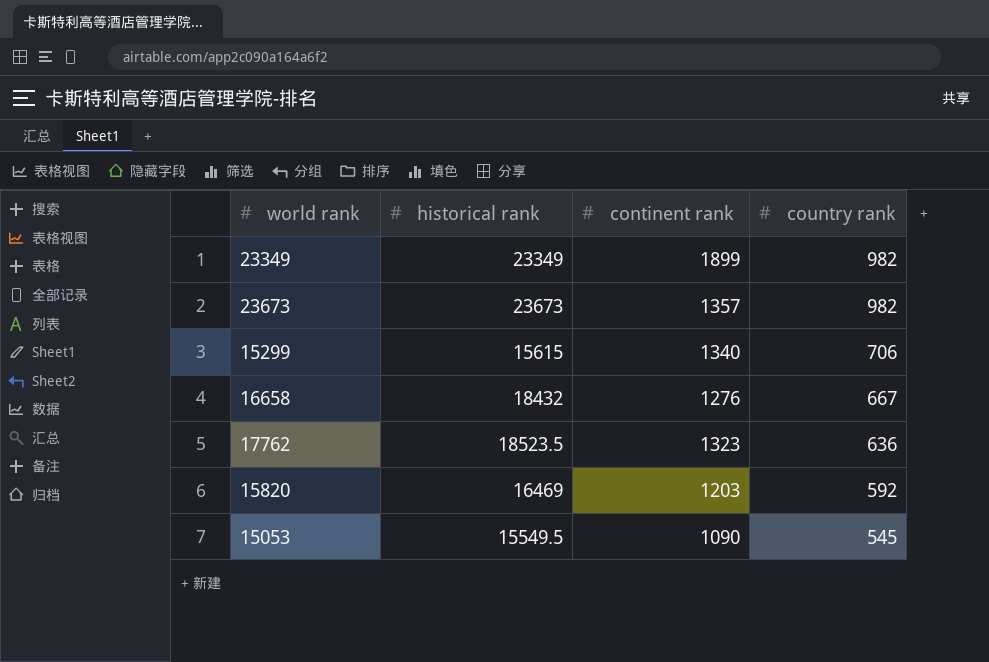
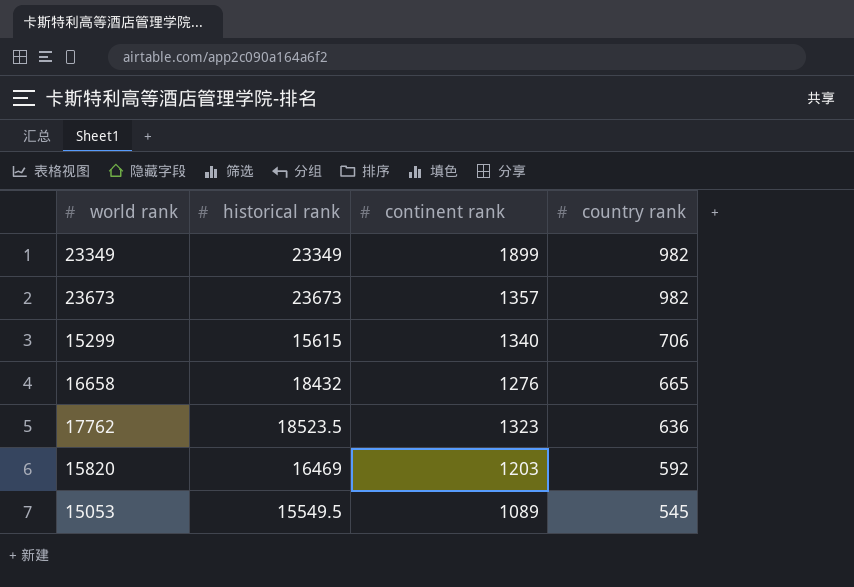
16658 | country rank: 667 -> 665
15053 | continent rank: 1090 -> 1089

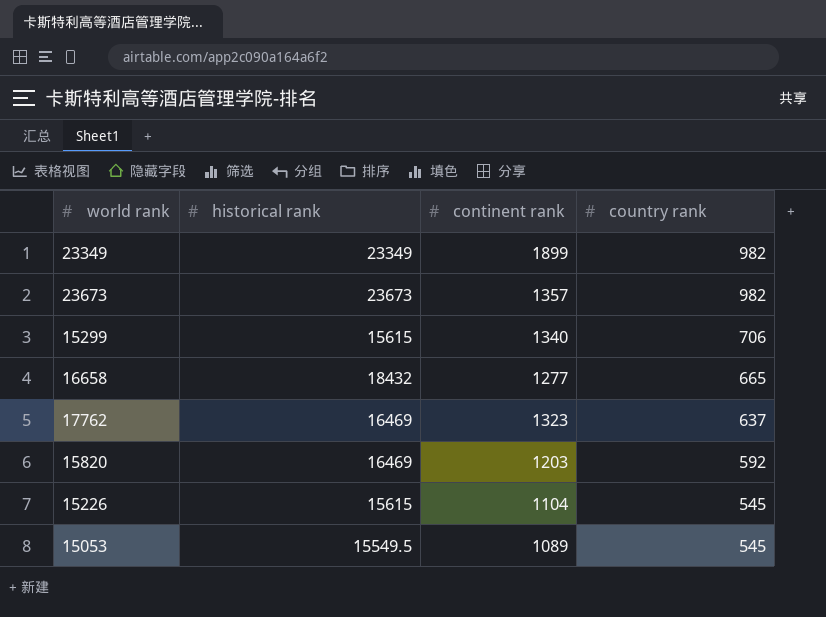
16658 | continent rank: 1276 -> 1277
17762 | historical rank: 18523.5 -> 16469
17762 | country rank: 636 -> 637
row 15226: none -> 15615 | 1104 | 545

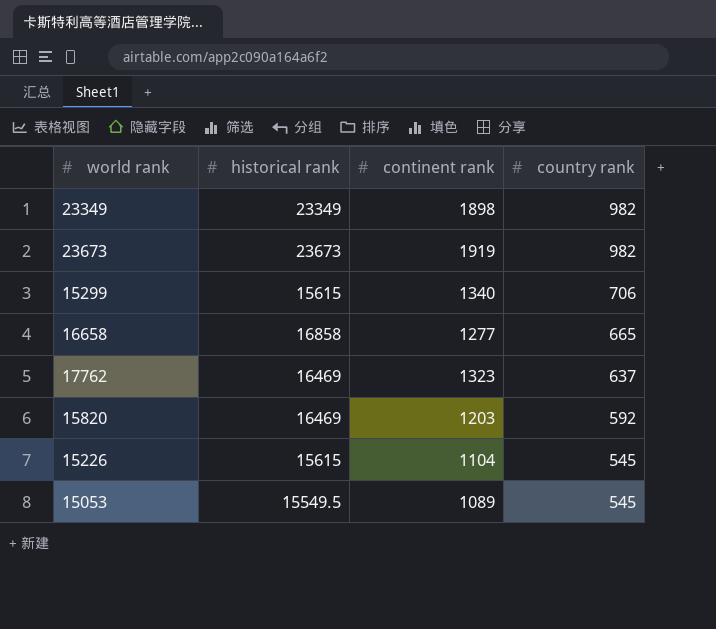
23349 | continent rank: 1899 -> 1898
23673 | continent rank: 1357 -> 1919
16658 | historical rank: 18432 -> 16858

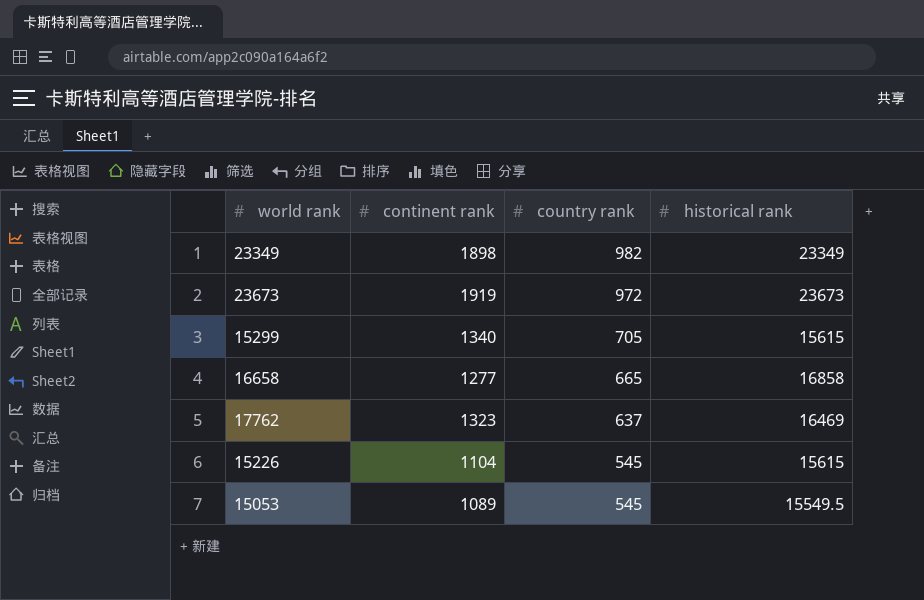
column historical rank | position: 2 -> 4
row 15820: 16469 | 1203 | 592 -> none
23673 | country rank: 982 -> 972
15299 | country rank: 706 -> 705

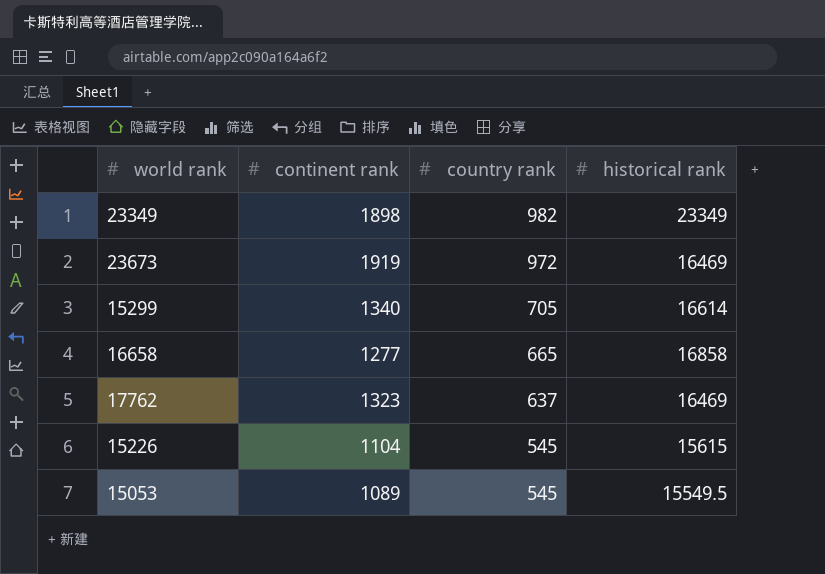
23673 | historical rank: 23673 -> 16469
15299 | historical rank: 15615 -> 16614

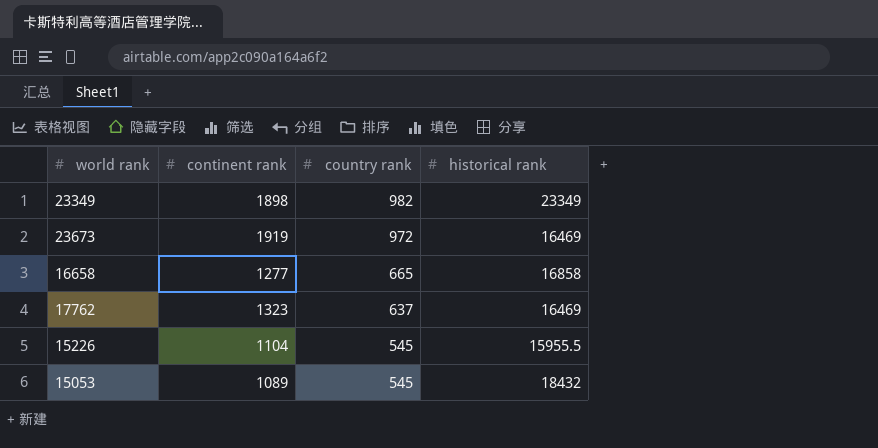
row 15299: 1340 | 705 | 16614 -> none
15226 | historical rank: 15615 -> 15955.5
15053 | historical rank: 15549.5 -> 18432

